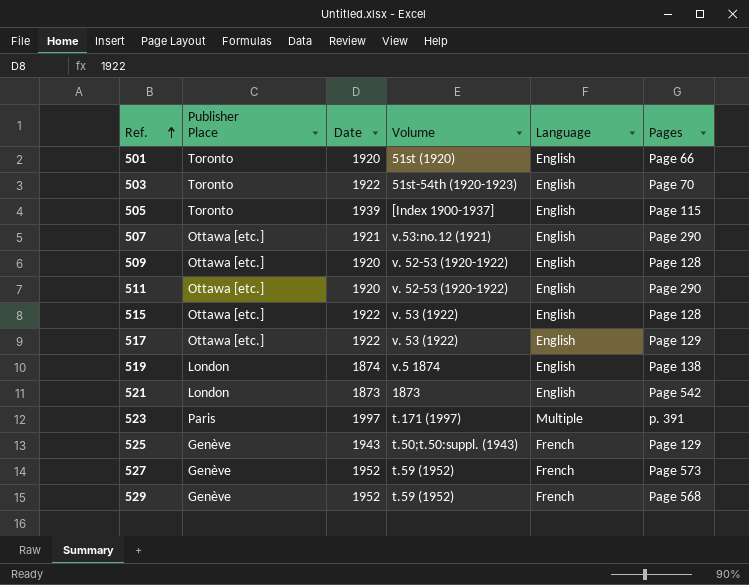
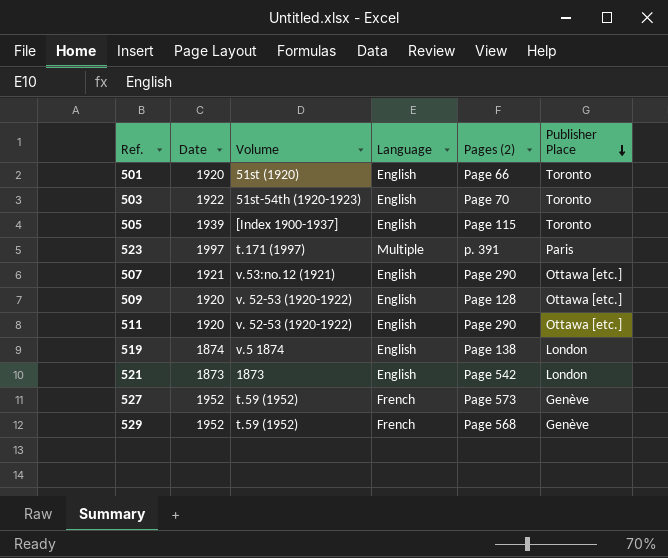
row order: Ref. ascending -> Publisher Place descending
column name: Pages -> Pages (2)
column Publisher Place | position: 2 -> 6
row 515: Ottawa [etc.] | 1922 | v. 53 (1922) | English | Page 128 -> none
row 517: Ottawa [etc.] | 1922 | v. 53 (1922) | English | Page 129 -> none
row 525: Genève | 1943 | t.50;t.50:suppl. (1943) | French | Page 129 -> none

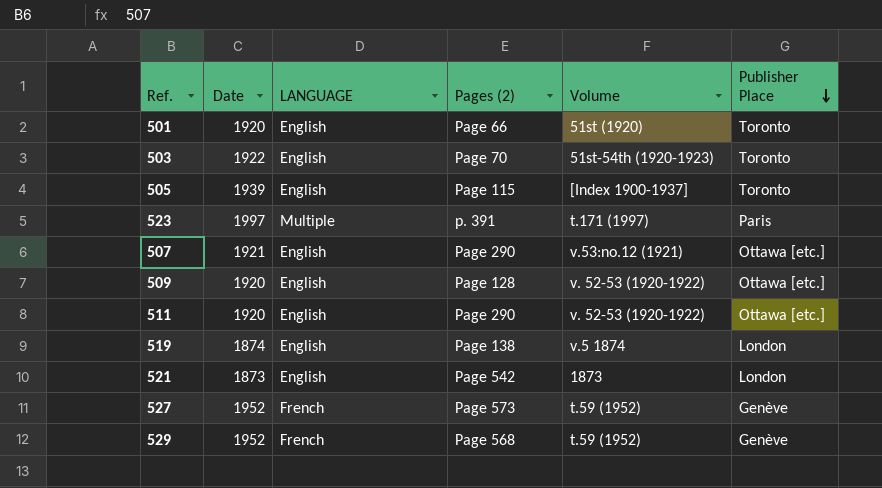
column name: Language -> LANGUAGE
column Volume | position: 3 -> 5

